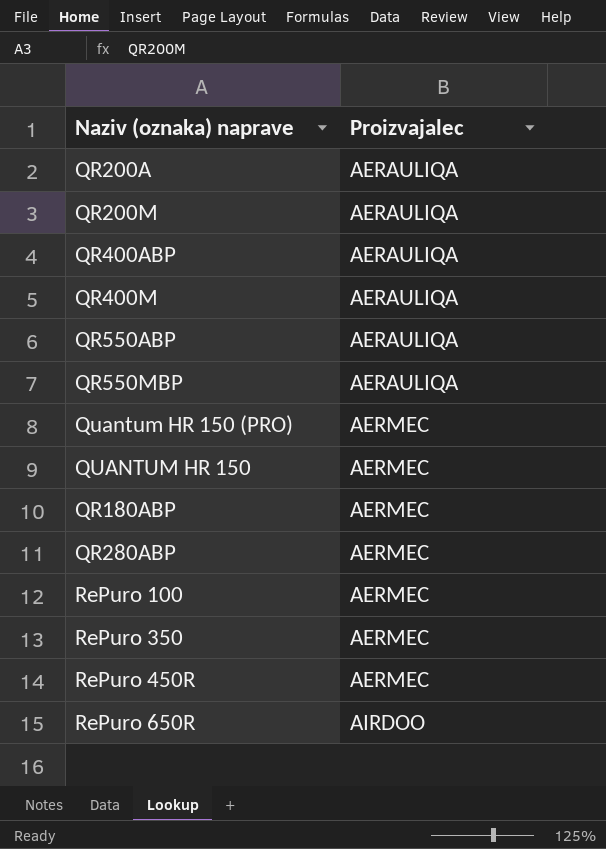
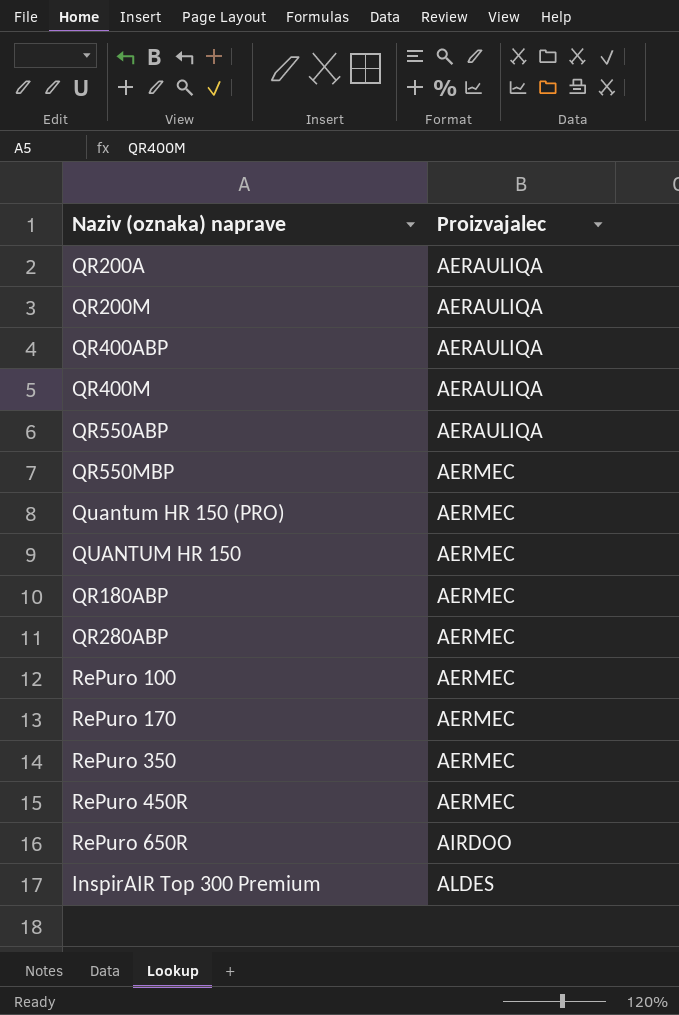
QR550MBP | Proizvajalec: AERAULIQA -> AERMEC
row RePuro 170: none -> AERMEC
row InspirAIR Top 300 Premium: none -> ALDES

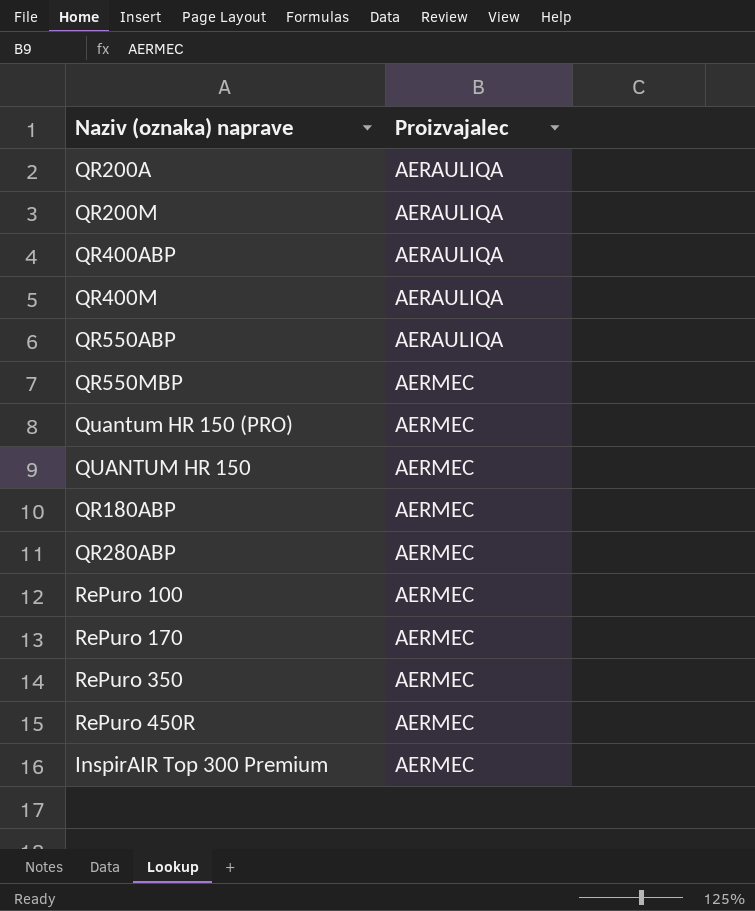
row RePuro 650R: AIRDOO -> none
InspirAIR Top 300 Premium | Proizvajalec: ALDES -> AERMEC

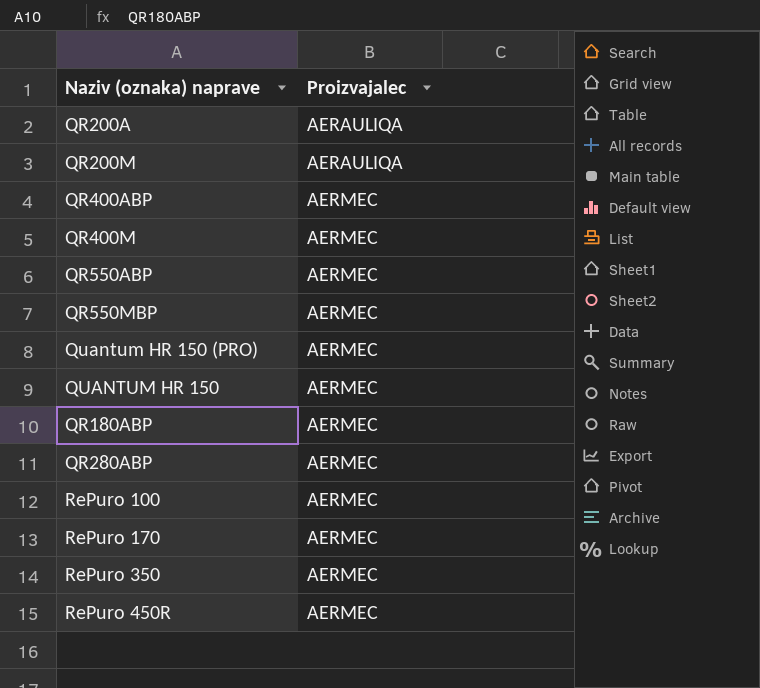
row InspirAIR Top 300 Premium: AERMEC -> none
QR400ABP | Proizvajalec: AERAULIQA -> AERMEC
QR400M | Proizvajalec: AERAULIQA -> AERMEC
QR550ABP | Proizvajalec: AERAULIQA -> AERMEC

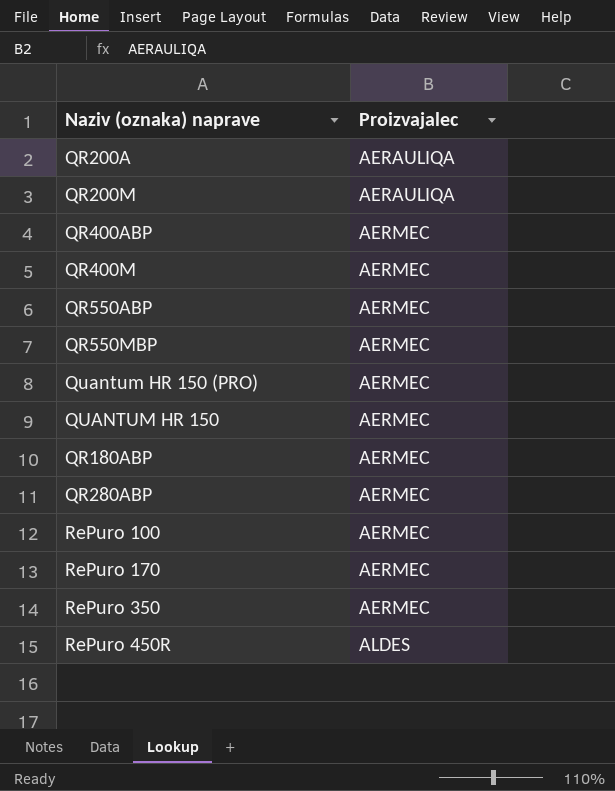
RePuro 450R | Proizvajalec: AERMEC -> ALDES

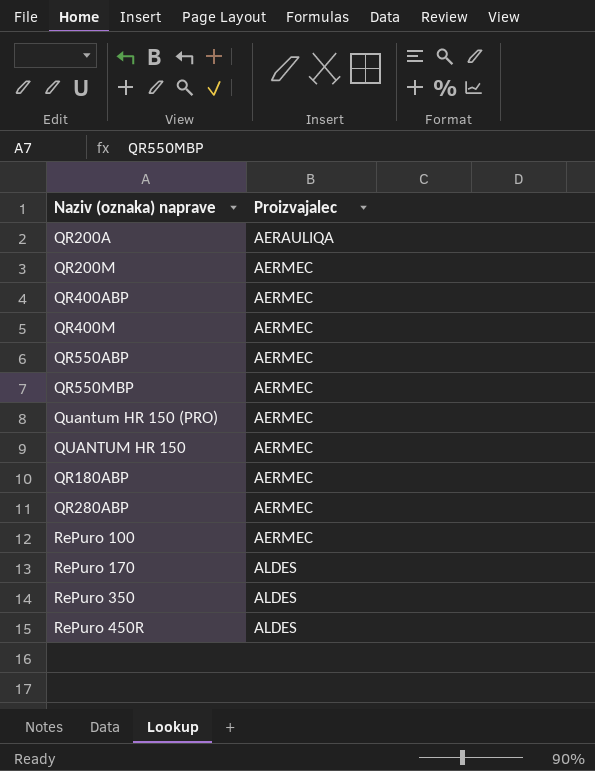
QR200M | Proizvajalec: AERAULIQA -> AERMEC
RePuro 170 | Proizvajalec: AERMEC -> ALDES
RePuro 350 | Proizvajalec: AERMEC -> ALDES

